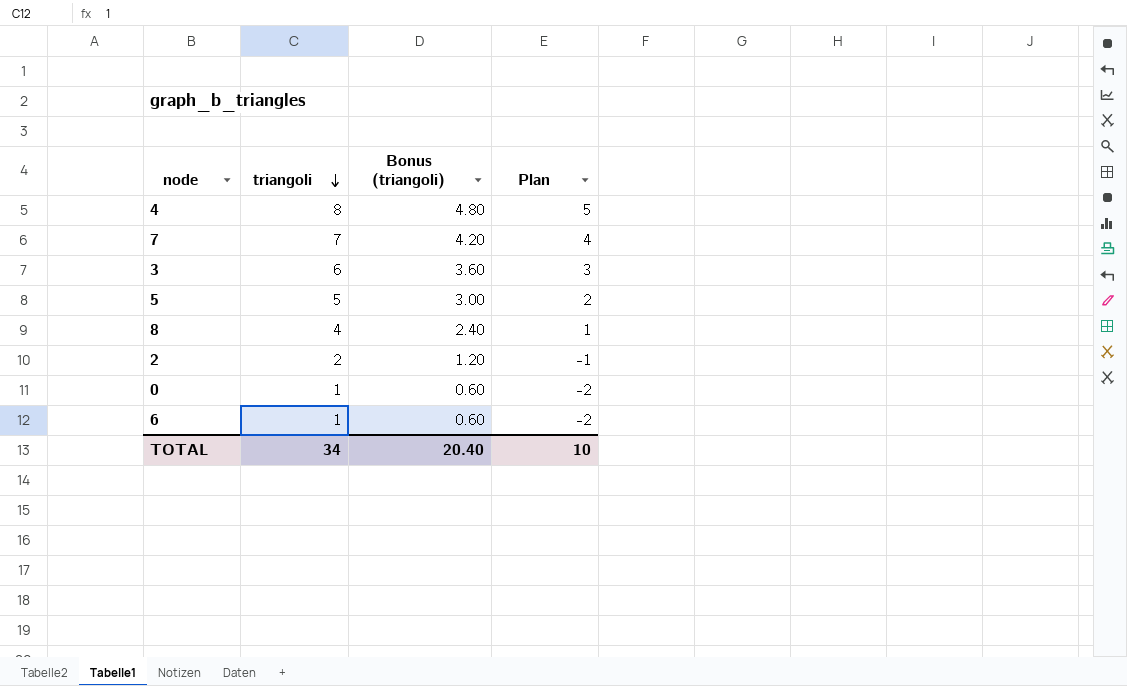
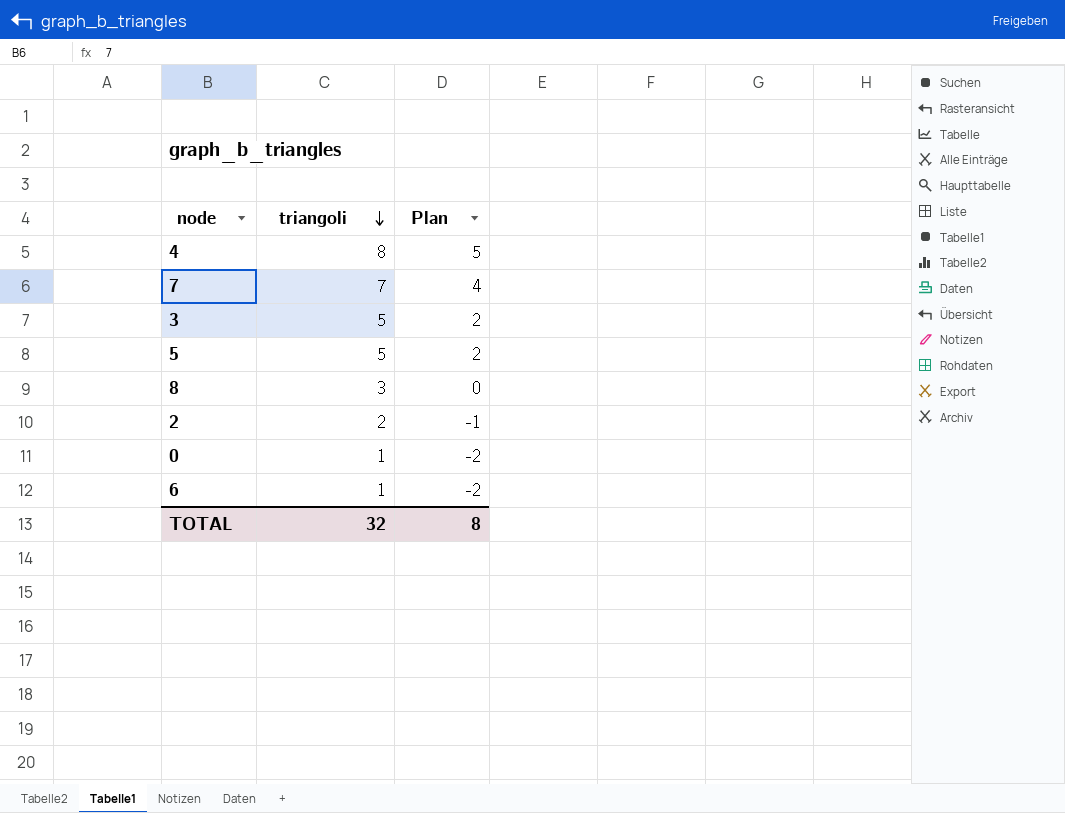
column Bonus (triangoli) | formula: [triangoli] * 0.6 -> none
3 | triangoli: 6 -> 5
3 | Plan: 3 -> 2
8 | triangoli: 4 -> 3
8 | Plan: 1 -> 0
TOTAL | triangoli: 34 -> 32
TOTAL | Plan: 10 -> 8

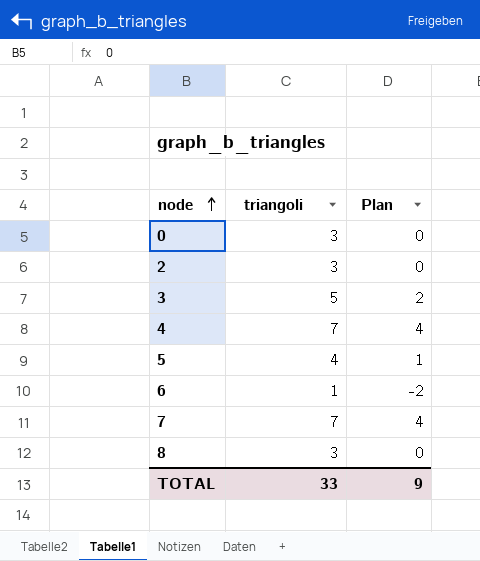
row order: triangoli descending -> node ascending
0 | triangoli: 1 -> 3
0 | Plan: -2 -> 0
2 | triangoli: 2 -> 3
2 | Plan: -1 -> 0
4 | triangoli: 8 -> 7
4 | Plan: 5 -> 4
5 | triangoli: 5 -> 4
5 | Plan: 2 -> 1
TOTAL | triangoli: 32 -> 33
TOTAL | Plan: 8 -> 9

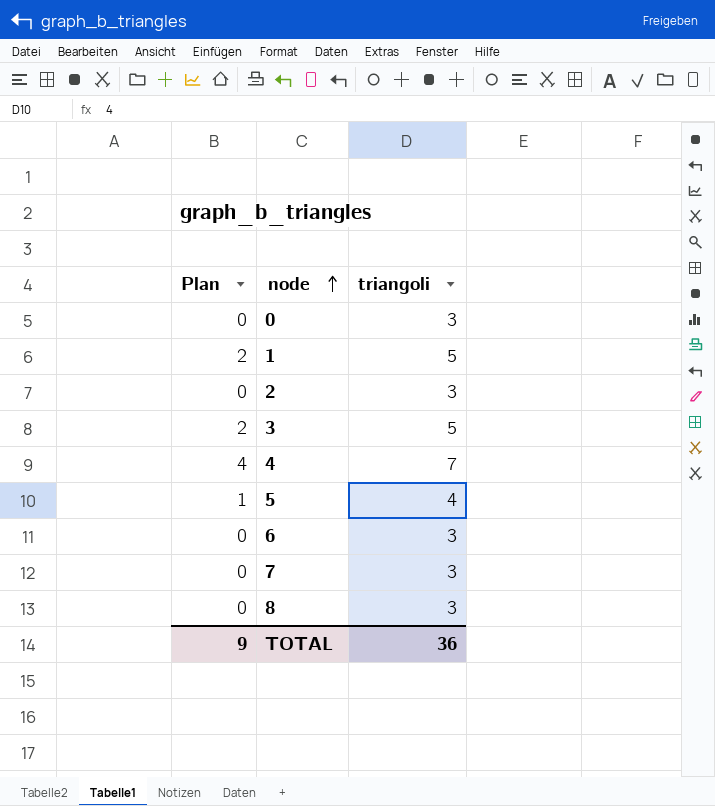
column Plan | position: 3 -> 1
row 1: none -> 2 | 5
6 | Plan: -2 -> 0
6 | triangoli: 1 -> 3
7 | Plan: 4 -> 0
7 | triangoli: 7 -> 3
TOTAL | triangoli: 33 -> 36

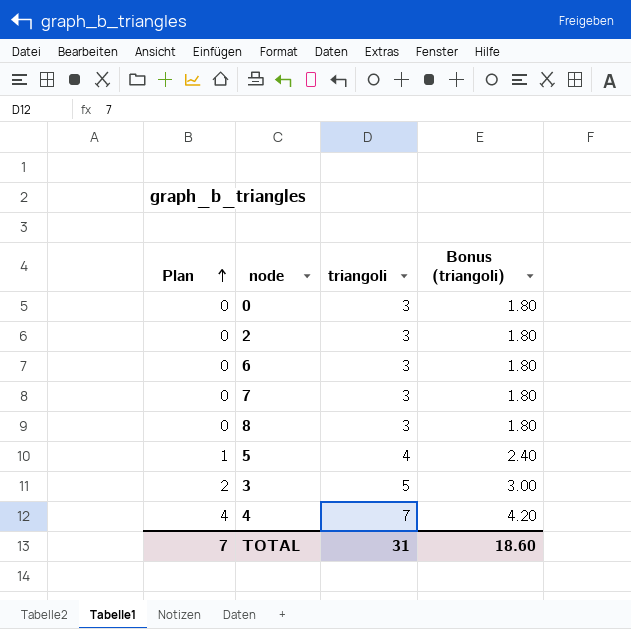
row order: node ascending -> Plan ascending
column Bonus (triangoli) | formula: none -> [triangoli] * 0.6
row 1: 2 | 5 -> none
TOTAL | Plan: 9 -> 7
TOTAL | triangoli: 36 -> 31

